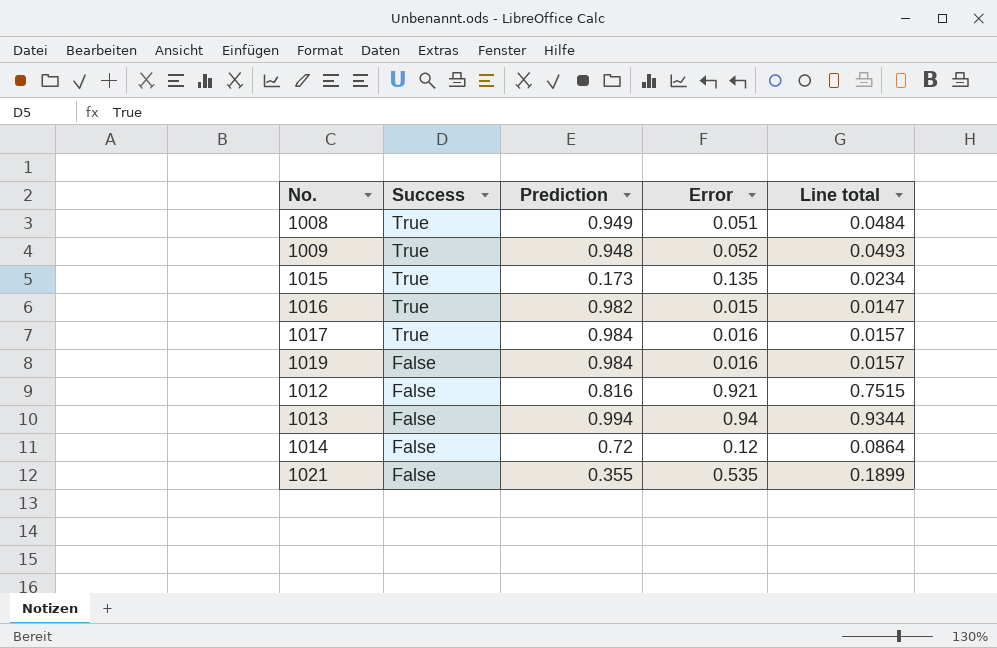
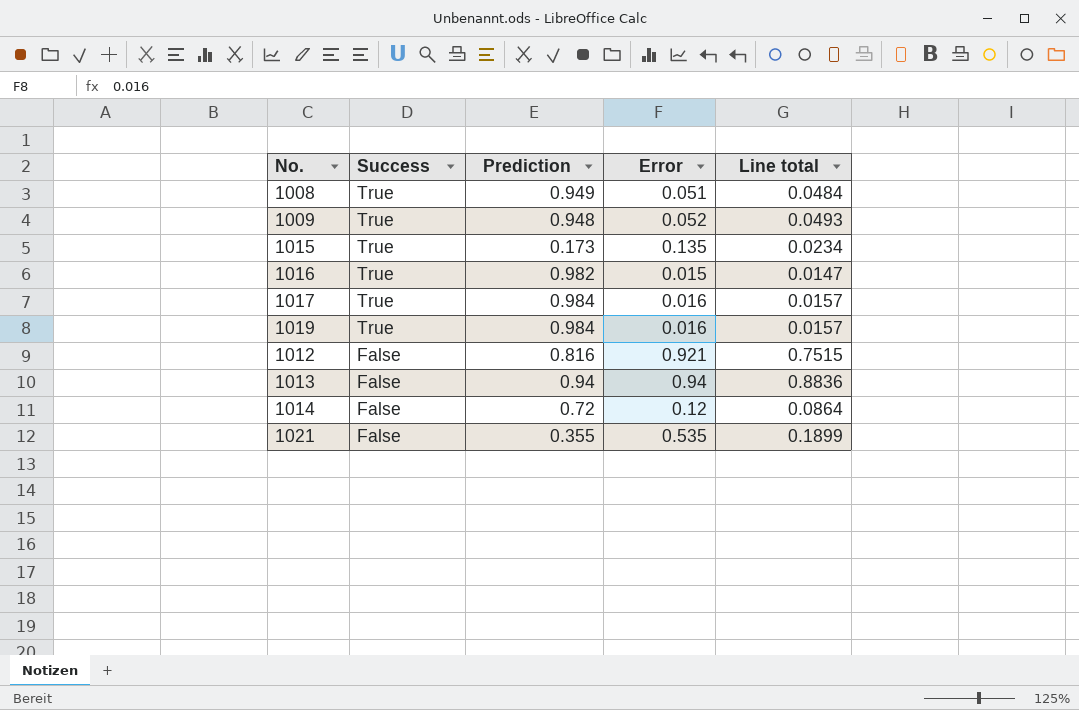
1019 | Success: False -> True
1013 | Prediction: 0.994 -> 0.94
1013 | Line total: 0.9344 -> 0.8836

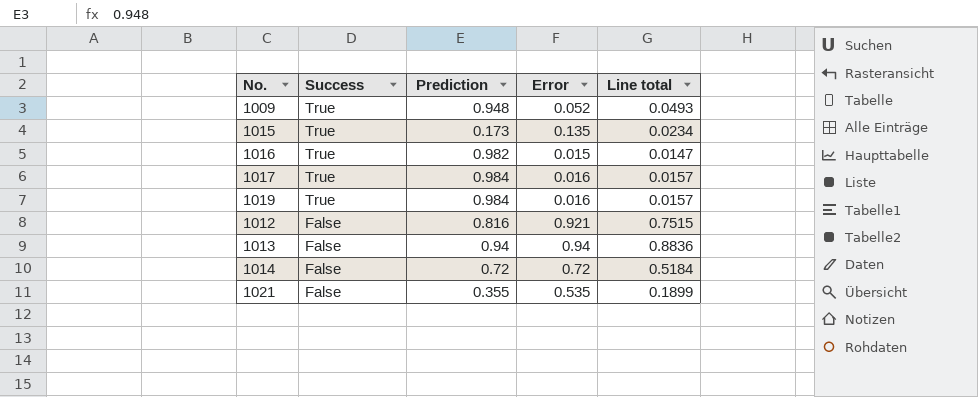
row 1008: True | 0.949 | 0.051 | 0.0484 -> none
1014 | Error: 0.12 -> 0.72
1014 | Line total: 0.0864 -> 0.5184

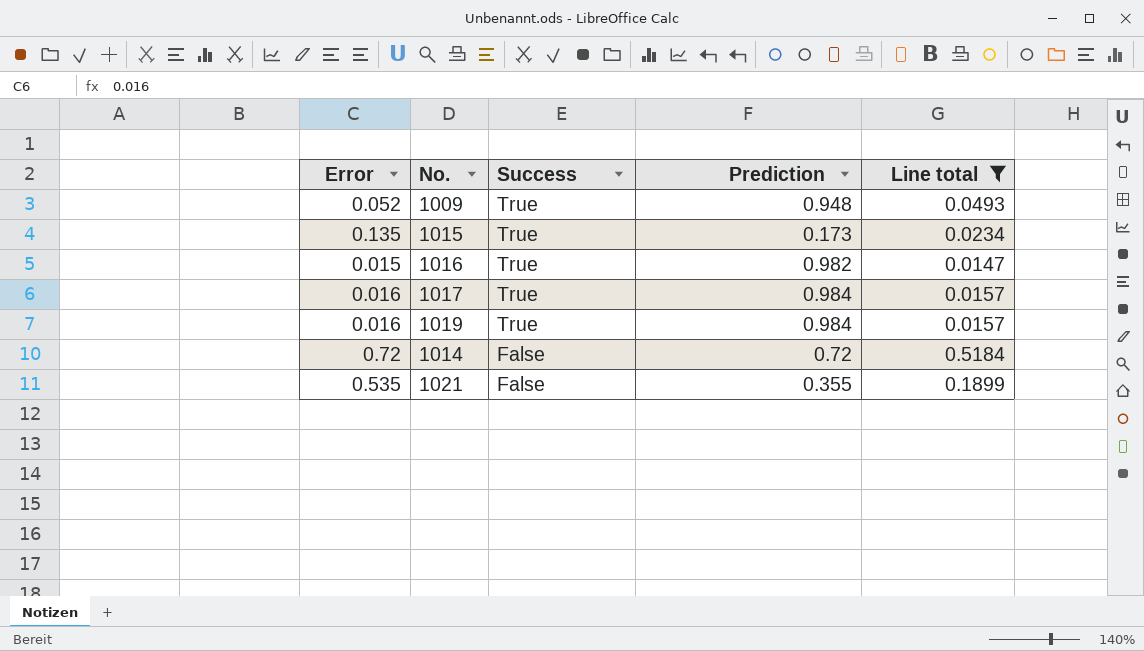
filter: none -> Line total <= 0.5184
column Error | position: 4 -> 1

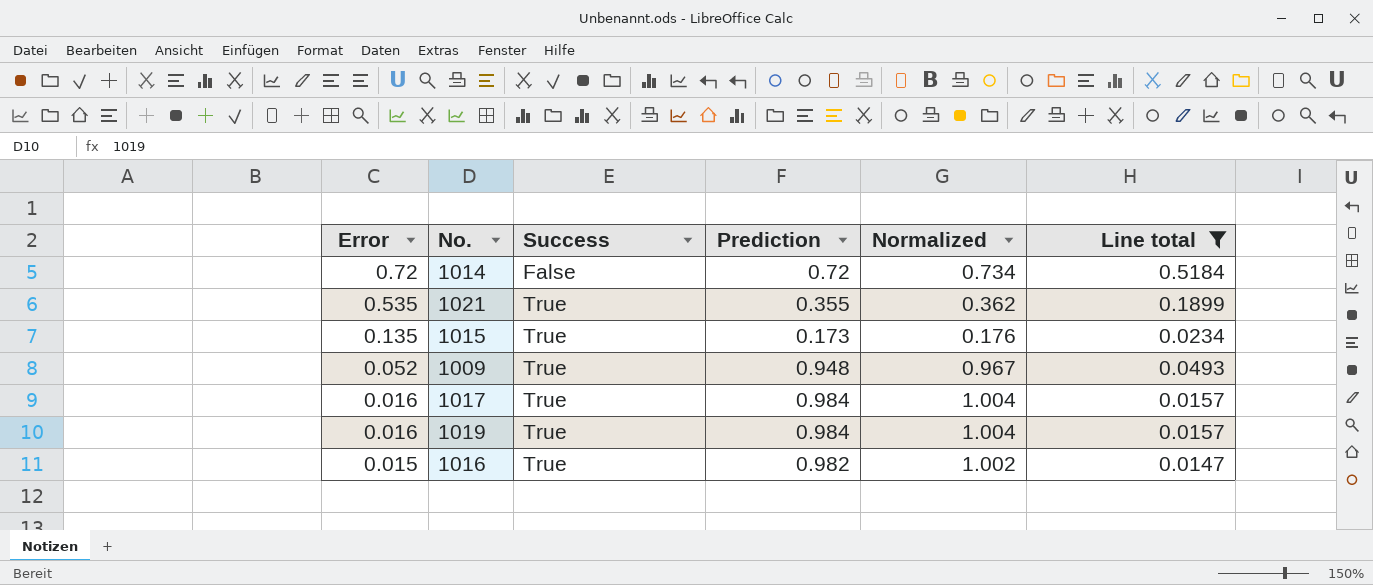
row order: Success descending -> Error descending
column Normalized | formula: none -> [Prediction] * 1.02
1021 | Success: False -> True

